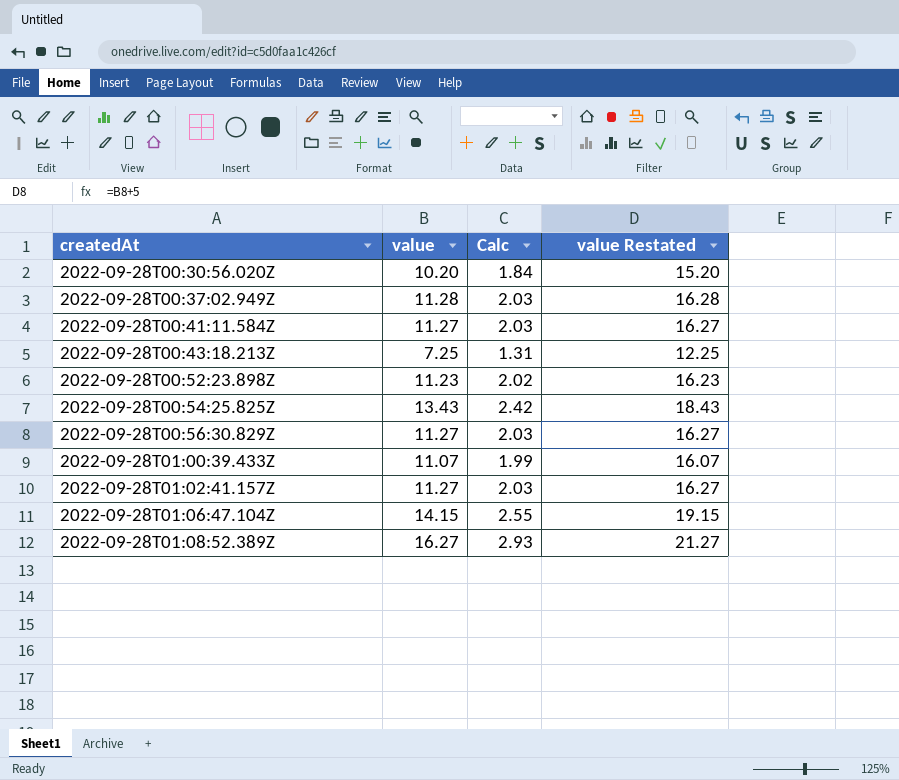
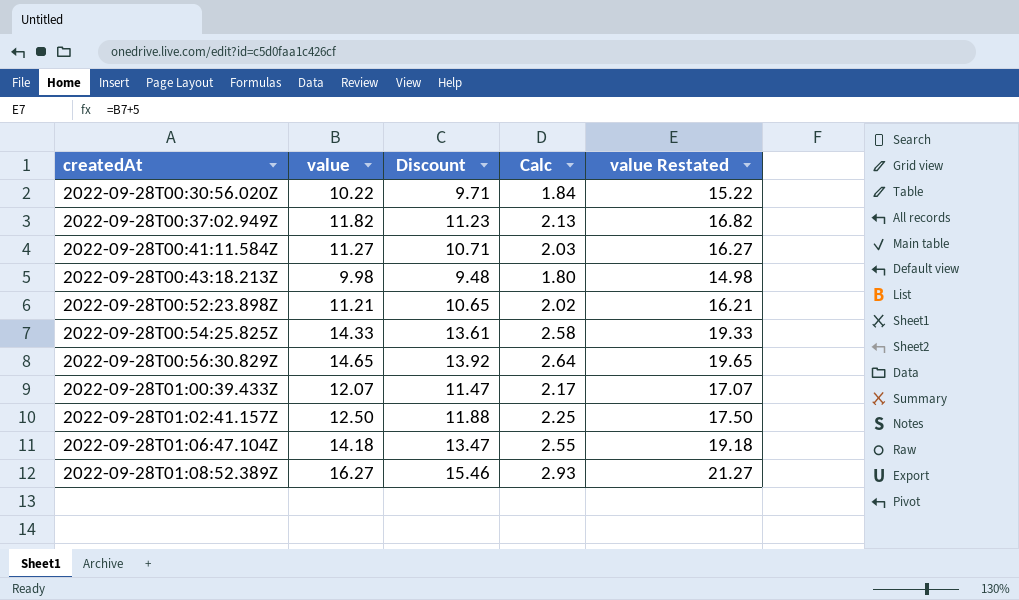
column Discount | formula: none -> [value] * 0.95
2022-09-28T00:30:56.020Z | value: 10.20 -> 10.22
2022-09-28T00:30:56.020Z | value Restated: 15.20 -> 15.22
2022-09-28T00:37:02.949Z | value: 11.28 -> 11.82
2022-09-28T00:37:02.949Z | Calc: 2.03 -> 2.13
2022-09-28T00:37:02.949Z | value Restated: 16.28 -> 16.82
2022-09-28T00:43:18.213Z | value: 7.25 -> 9.98
2022-09-28T00:43:18.213Z | Calc: 1.31 -> 1.80
2022-09-28T00:43:18.213Z | value Restated: 12.25 -> 14.98
2022-09-28T00:52:23.898Z | value: 11.23 -> 11.21
2022-09-28T00:52:23.898Z | value Restated: 16.23 -> 16.21
2022-09-28T00:54:25.825Z | value: 13.43 -> 14.33
2022-09-28T00:54:25.825Z | Calc: 2.42 -> 2.58
2022-09-28T00:54:25.825Z | value Restated: 18.43 -> 19.33
2022-09-28T00:56:30.829Z | value: 11.27 -> 14.65
2022-09-28T00:56:30.829Z | Calc: 2.03 -> 2.64
2022-09-28T00:56:30.829Z | value Restated: 16.27 -> 19.65
2022-09-28T01:00:39.433Z | value: 11.07 -> 12.07
2022-09-28T01:00:39.433Z | Calc: 1.99 -> 2.17
2022-09-28T01:00:39.433Z | value Restated: 16.07 -> 17.07
2022-09-28T01:02:41.157Z | value: 11.27 -> 12.50
2022-09-28T01:02:41.157Z | Calc: 2.03 -> 2.25
2022-09-28T01:02:41.157Z | value Restated: 16.27 -> 17.50
2022-09-28T01:06:47.104Z | value: 14.15 -> 14.18
2022-09-28T01:06:47.104Z | value Restated: 19.15 -> 19.18

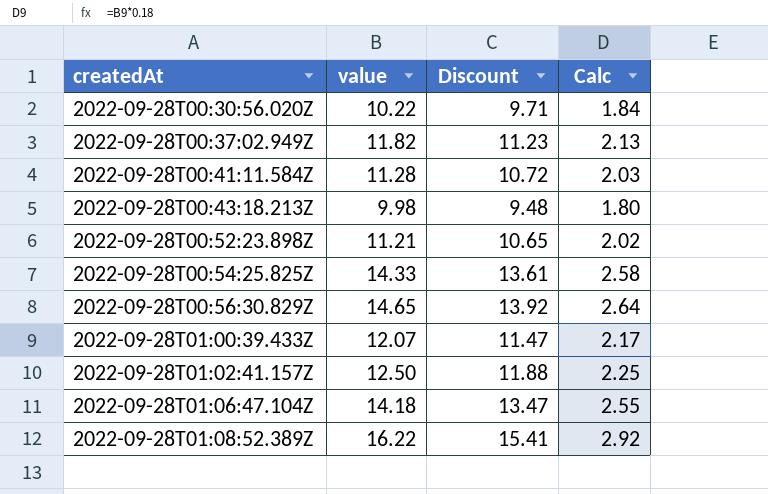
column value Restated | formula: [value] + 5 -> none
2022-09-28T00:41:11.584Z | value: 11.27 -> 11.28
2022-09-28T00:41:11.584Z | Discount: 10.71 -> 10.72
2022-09-28T01:08:52.389Z | value: 16.27 -> 16.22
2022-09-28T01:08:52.389Z | Discount: 15.46 -> 15.41
2022-09-28T01:08:52.389Z | Calc: 2.93 -> 2.92

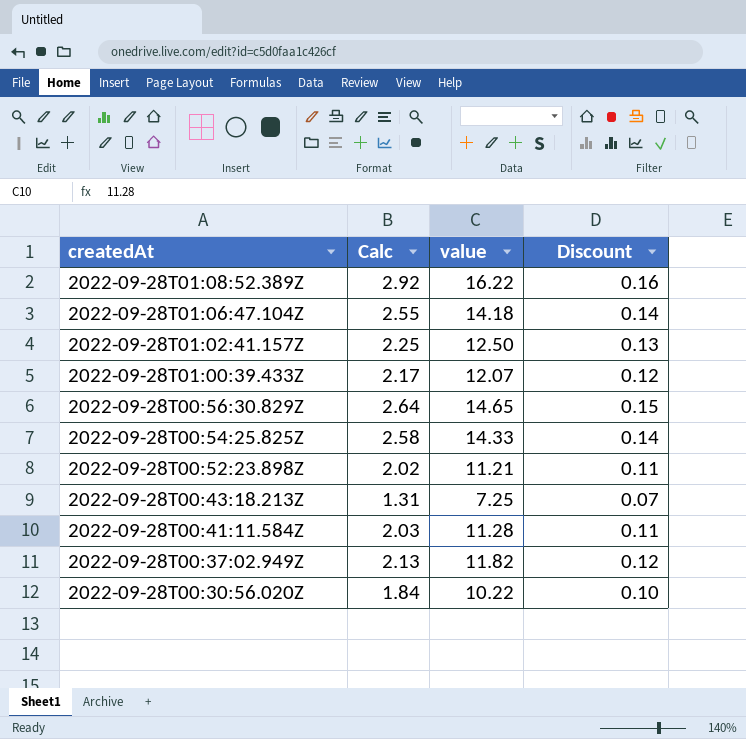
row order: createdAt ascending -> createdAt descending
column Calc | position: 4 -> 2
column Discount | formula: [value] * 0.95 -> [value] * 0.01
2022-09-28T00:43:18.213Z | Calc: 1.80 -> 1.31
2022-09-28T00:43:18.213Z | value: 9.98 -> 7.25

